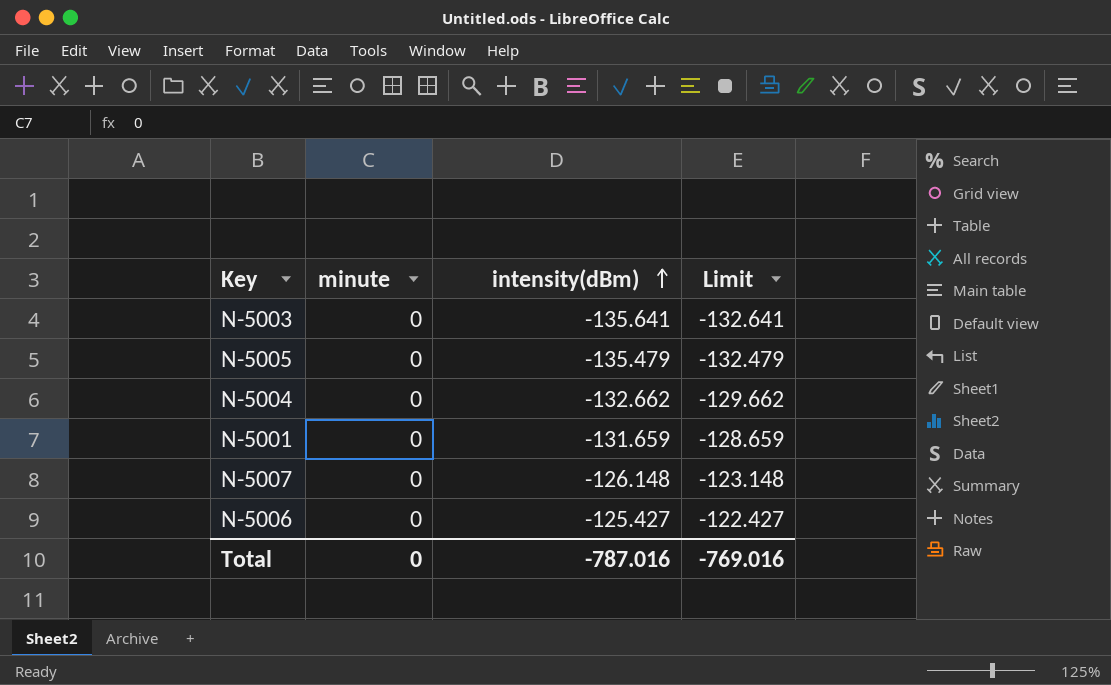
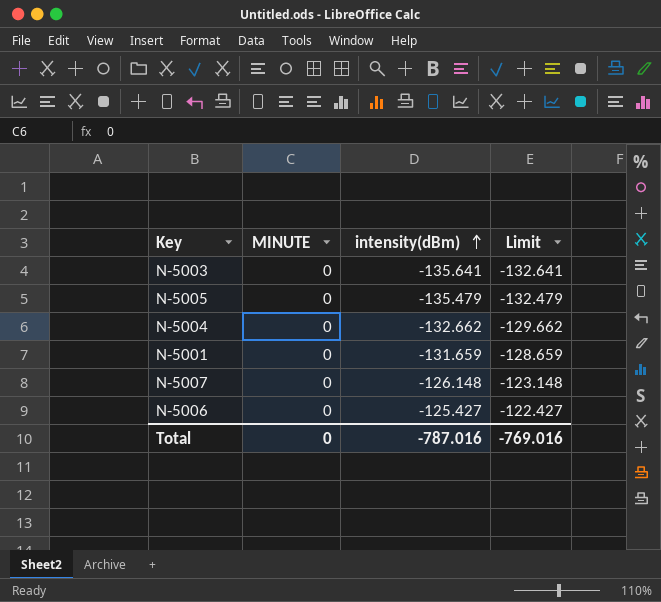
column name: minute -> MINUTE

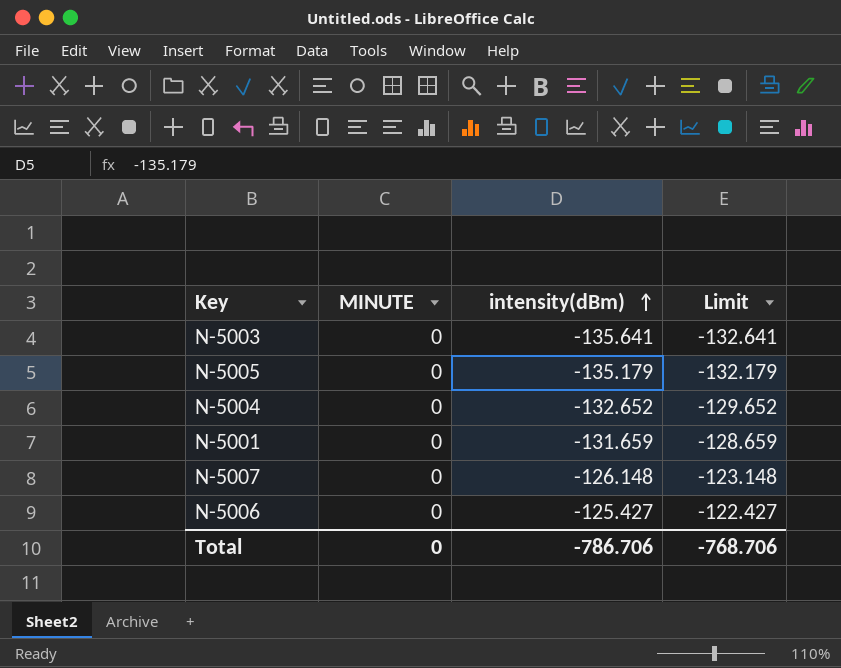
N-5005 | intensity(dBm): -135.479 -> -135.179
N-5005 | Limit: -132.479 -> -132.179
N-5004 | intensity(dBm): -132.662 -> -132.652
N-5004 | Limit: -129.662 -> -129.652
Total | intensity(dBm): -787.016 -> -786.706
Total | Limit: -769.016 -> -768.706

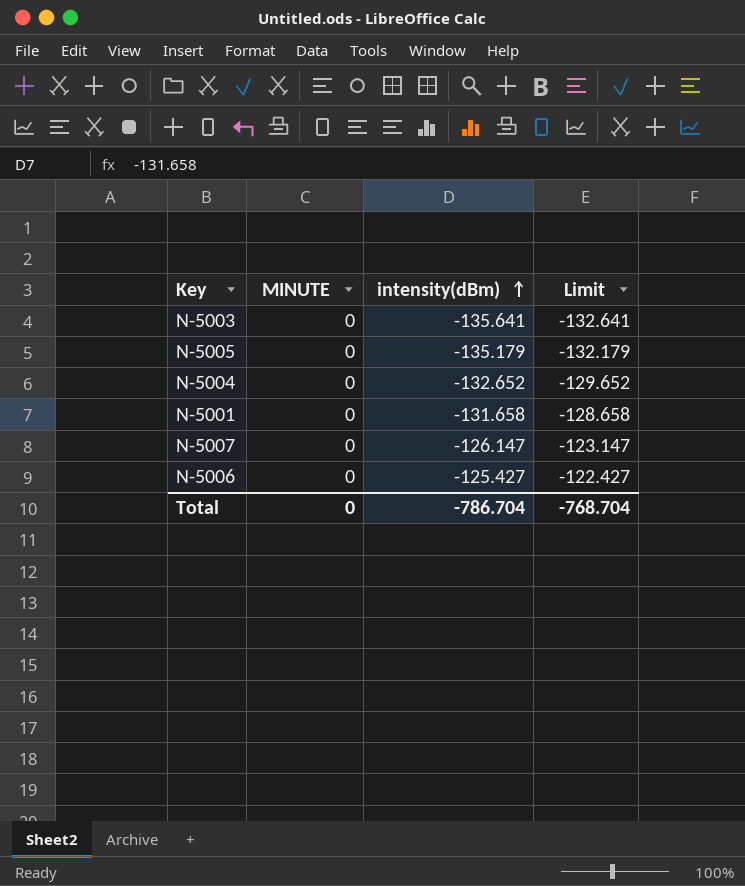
N-5001 | intensity(dBm): -131.659 -> -131.658
N-5001 | Limit: -128.659 -> -128.658
N-5007 | intensity(dBm): -126.148 -> -126.147
N-5007 | Limit: -123.148 -> -123.147
Total | intensity(dBm): -786.706 -> -786.704
Total | Limit: -768.706 -> -768.704

